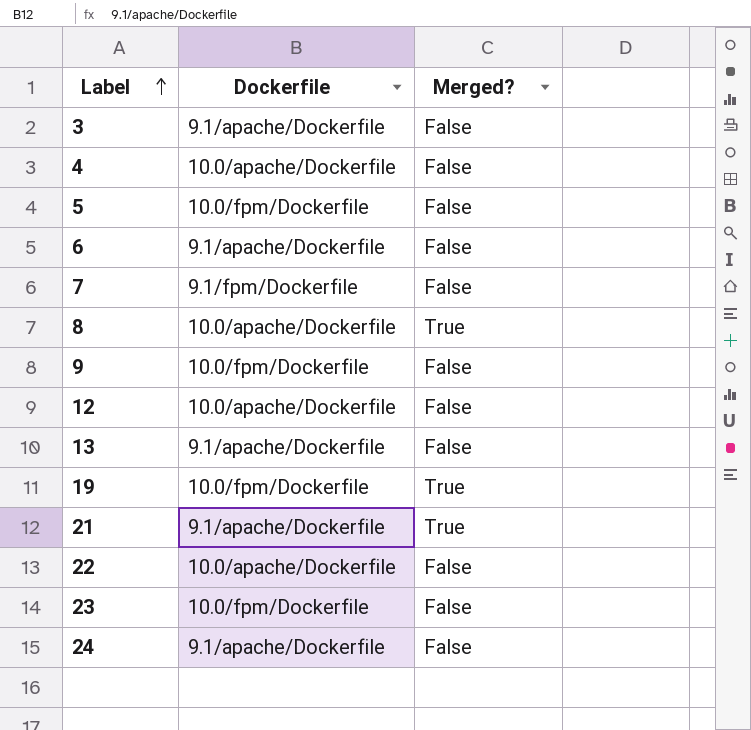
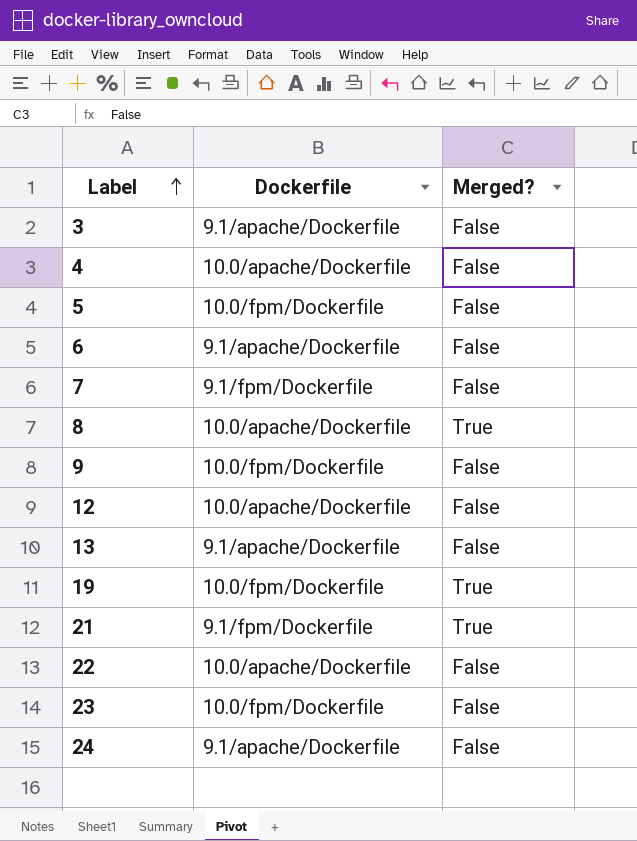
21 | Dockerfile: 9.1/apache/Dockerfile -> 9.1/fpm/Dockerfile

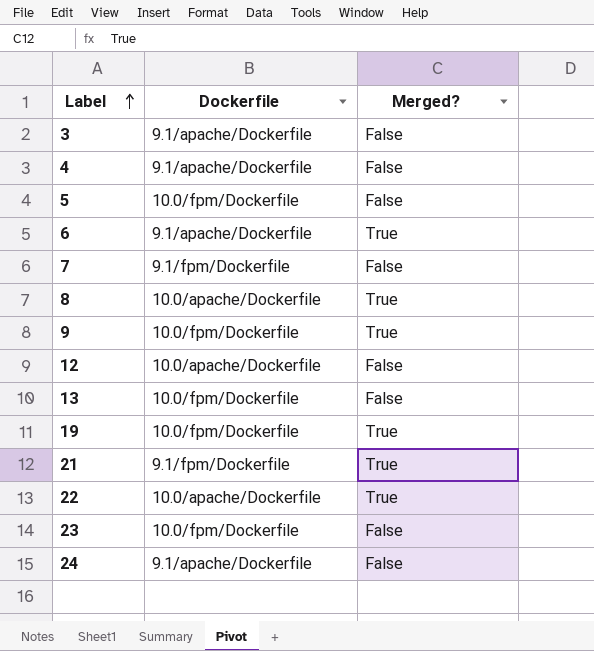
4 | Dockerfile: 10.0/apache/Dockerfile -> 9.1/apache/Dockerfile
6 | Merged?: False -> True
9 | Merged?: False -> True
13 | Dockerfile: 9.1/apache/Dockerfile -> 10.0/fpm/Dockerfile
22 | Merged?: False -> True

